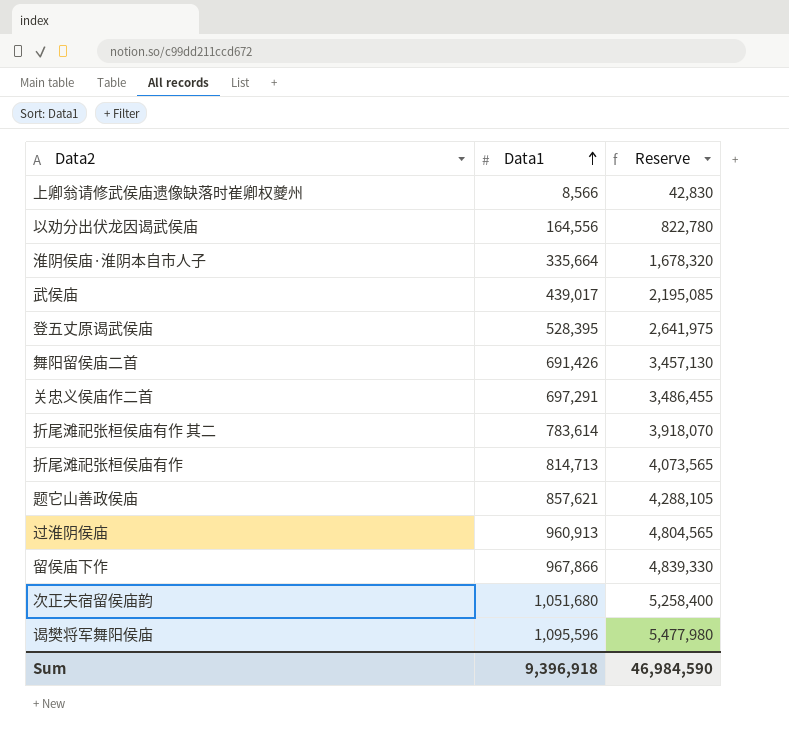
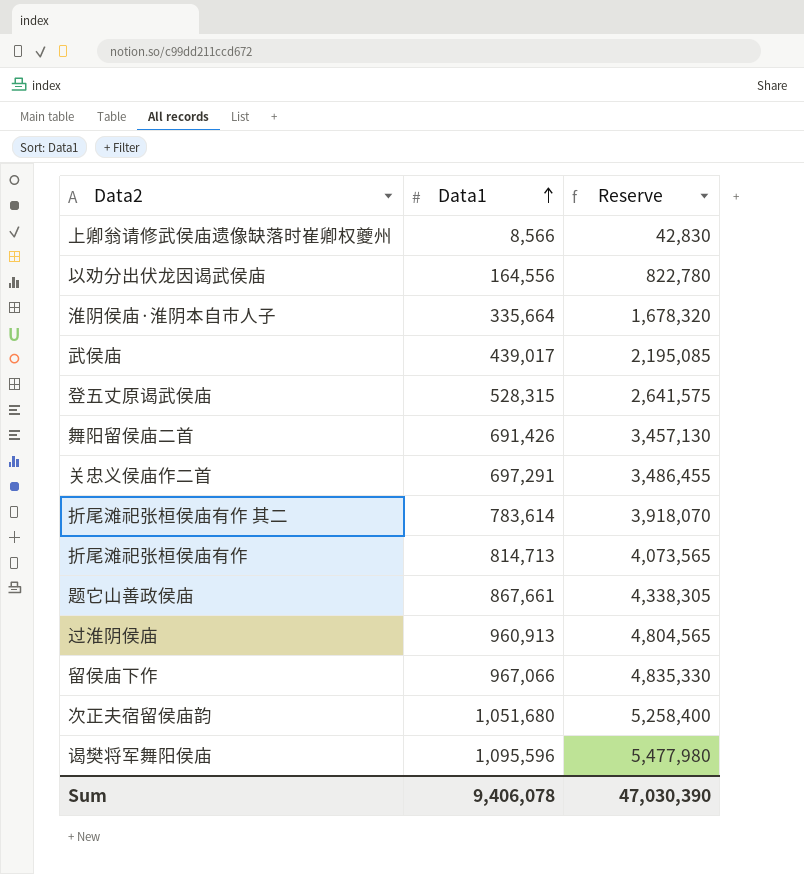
登五丈原谒武侯庙 | Data1: 528,395 -> 528,315
登五丈原谒武侯庙 | Reserve: 2,641,975 -> 2,641,575
题它山善政侯庙 | Data1: 857,621 -> 867,661
题它山善政侯庙 | Reserve: 4,288,105 -> 4,338,305
留侯庙下作 | Data1: 967,866 -> 967,066
留侯庙下作 | Reserve: 4,839,330 -> 4,835,330
Sum | Data1: 9,396,918 -> 9,406,078
Sum | Reserve: 46,984,590 -> 47,030,390

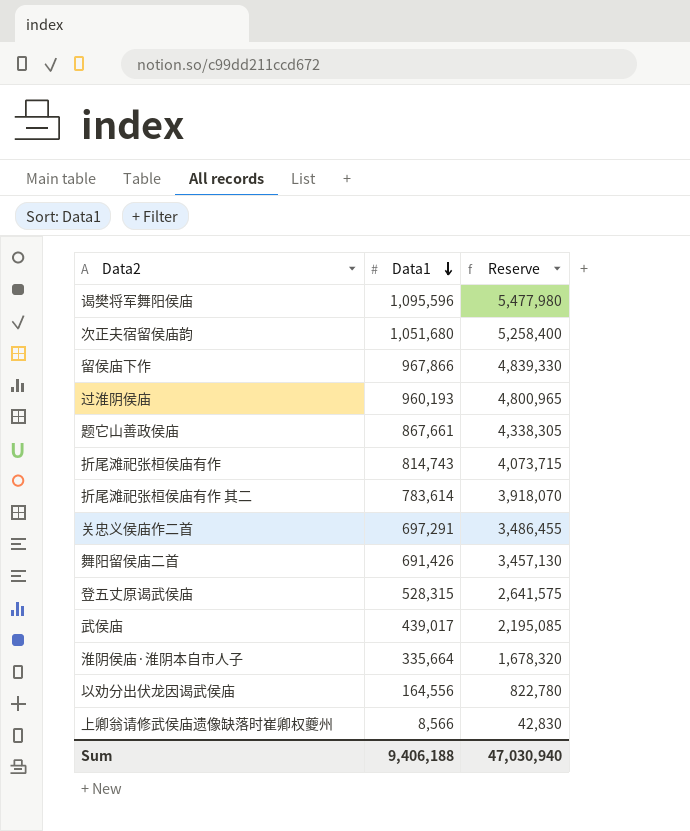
row order: Data1 ascending -> Data1 descending
留侯庙下作 | Data1: 967,066 -> 967,866
留侯庙下作 | Reserve: 4,835,330 -> 4,839,330
过淮阴侯庙 | Data1: 960,913 -> 960,193
过淮阴侯庙 | Reserve: 4,804,565 -> 4,800,965
折尾滩祀张桓侯庙有作 | Data1: 814,713 -> 814,743
折尾滩祀张桓侯庙有作 | Reserve: 4,073,565 -> 4,073,715
Sum | Data1: 9,406,078 -> 9,406,188
Sum | Reserve: 47,030,390 -> 47,030,940

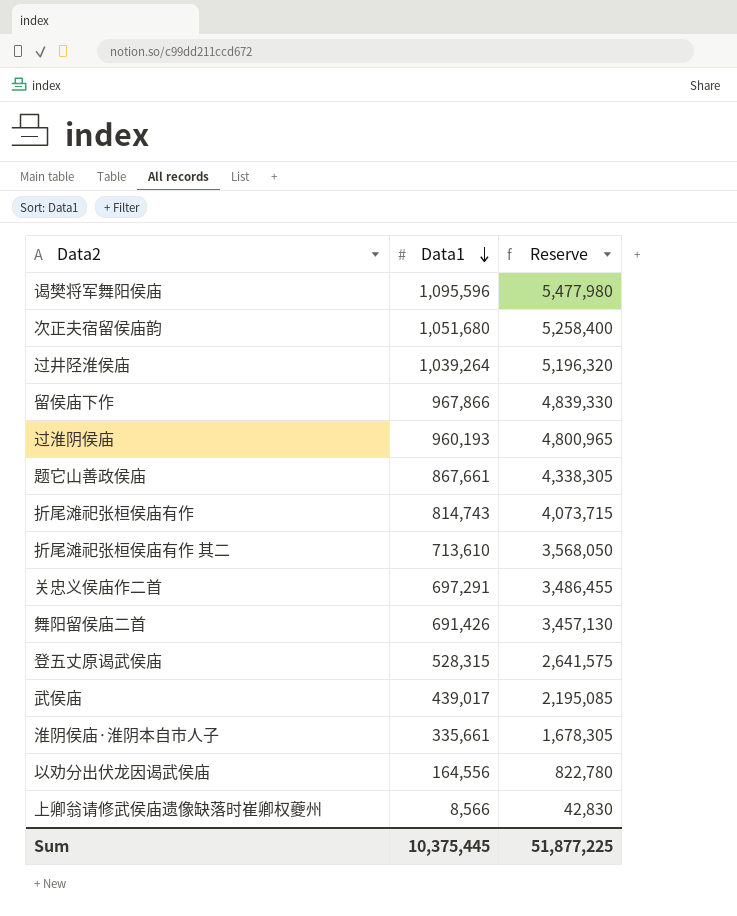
row 过井陉淮侯庙: none -> 1,039,264 | 5,196,320
折尾滩祀张桓侯庙有作 其二 | Data1: 783,614 -> 713,610
折尾滩祀张桓侯庙有作 其二 | Reserve: 3,918,070 -> 3,568,050
淮阴侯庙·淮阴本自市人子 | Data1: 335,664 -> 335,661
淮阴侯庙·淮阴本自市人子 | Reserve: 1,678,320 -> 1,678,305
Sum | Data1: 9,406,188 -> 10,375,445
Sum | Reserve: 47,030,940 -> 51,877,225

